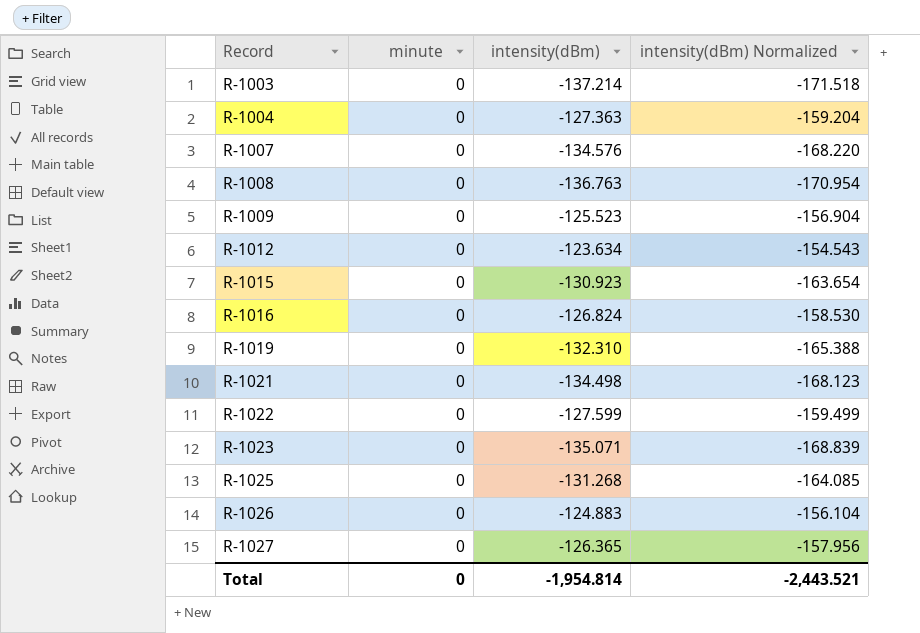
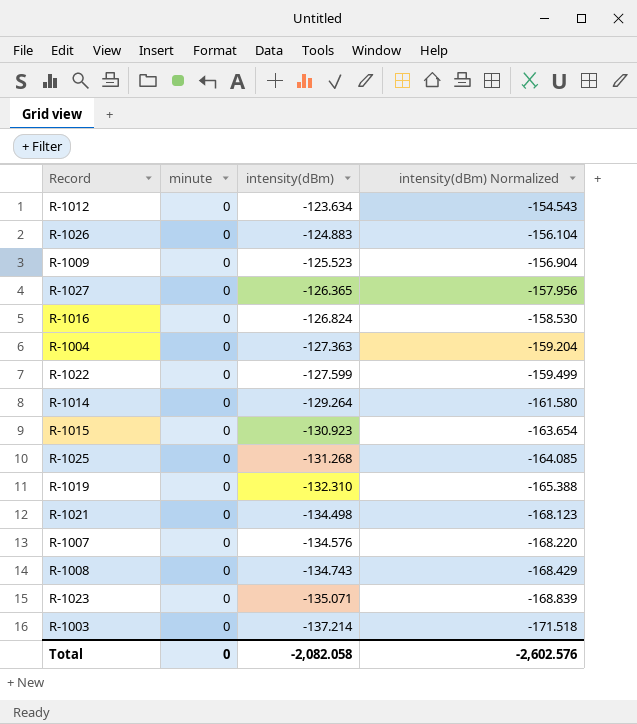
row order: Record ascending -> intensity(dBm) descending
row R-1014: none -> 0 | -129.264 | -161.580
R-1008 | intensity(dBm): -136.763 -> -134.743
R-1008 | intensity(dBm) Normalized: -170.954 -> -168.429
Total | intensity(dBm): -1,954.814 -> -2,082.058
Total | intensity(dBm) Normalized: -2,443.521 -> -2,602.576

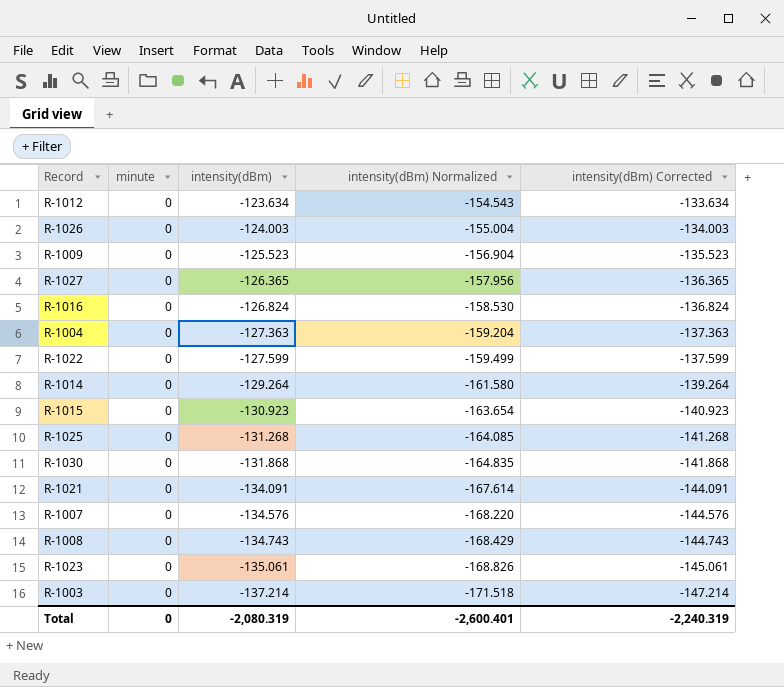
column intensity(dBm) Corrected | formula: none -> [intensity(dBm)] - 10
row R-1019: 0 | -132.310 | -165.388 -> none
R-1026 | intensity(dBm): -124.883 -> -124.003
R-1026 | intensity(dBm) Normalized: -156.104 -> -155.004
row R-1030: none -> 0 | -131.868 | -164.835 | -141.868
R-1021 | intensity(dBm): -134.498 -> -134.091
R-1021 | intensity(dBm) Normalized: -168.123 -> -167.614
R-1023 | intensity(dBm): -135.071 -> -135.061
R-1023 | intensity(dBm) Normalized: -168.839 -> -168.826
Total | intensity(dBm): -2,082.058 -> -2,080.319
Total | intensity(dBm) Normalized: -2,602.576 -> -2,600.401

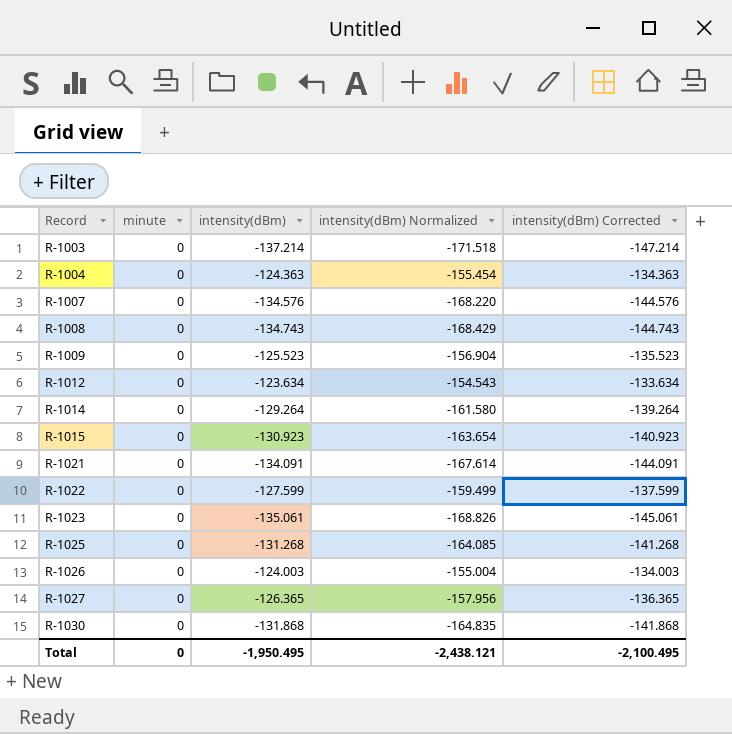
row order: intensity(dBm) descending -> Record ascending
row R-1016: 0 | -126.824 | -158.530 | -136.824 -> none
R-1004 | intensity(dBm): -127.363 -> -124.363
R-1004 | intensity(dBm) Normalized: -159.204 -> -155.454
R-1004 | intensity(dBm) Corrected: -137.363 -> -134.363
Total | intensity(dBm): -2,080.319 -> -1,950.495
Total | intensity(dBm) Normalized: -2,600.401 -> -2,438.121
Total | intensity(dBm) Corrected: -2,240.319 -> -2,100.495

